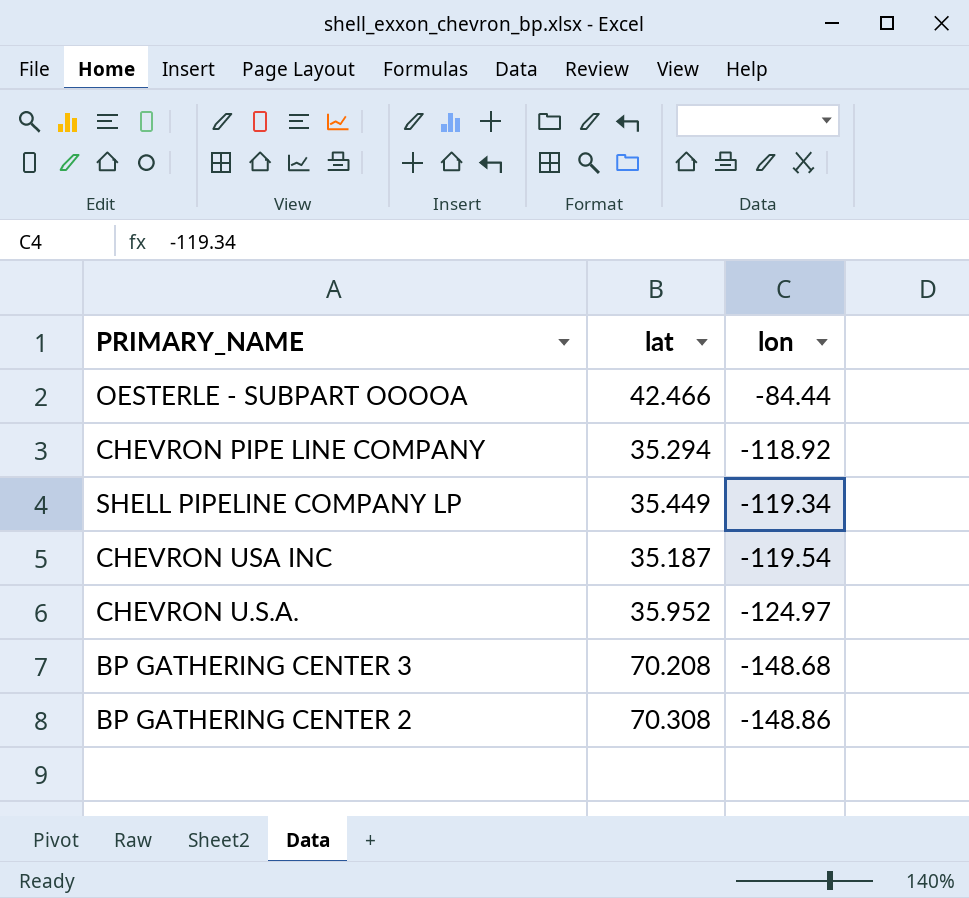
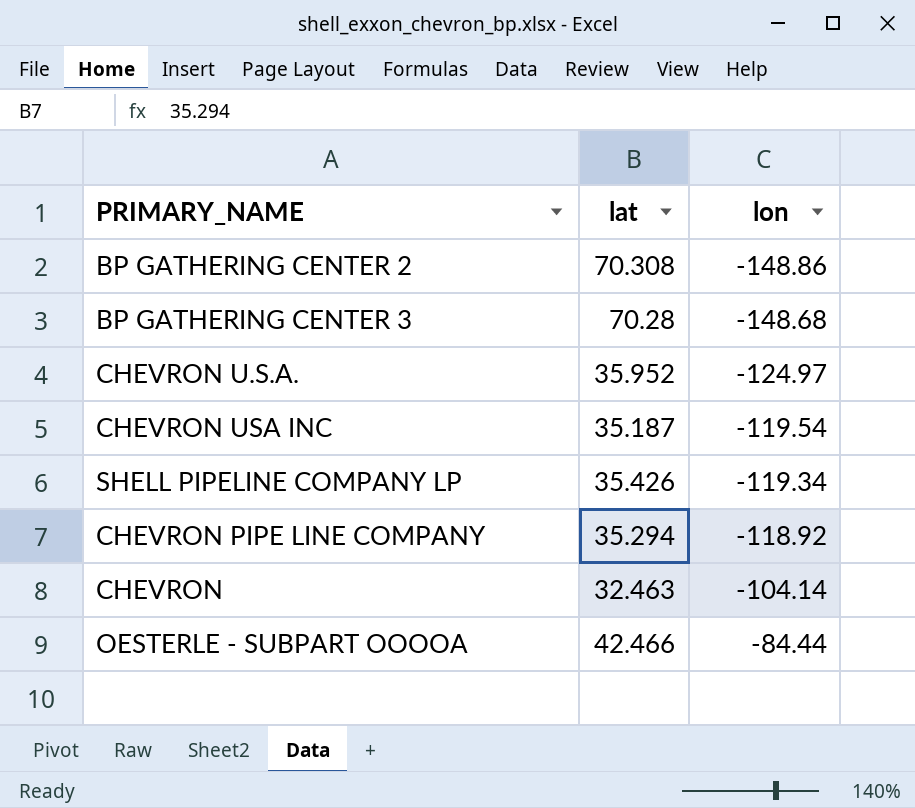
row order: lon descending -> lon ascending
BP GATHERING CENTER 3 | lat: 70.208 -> 70.28
SHELL PIPELINE COMPANY LP | lat: 35.449 -> 35.426
row CHEVRON: none -> 32.463 | -104.14

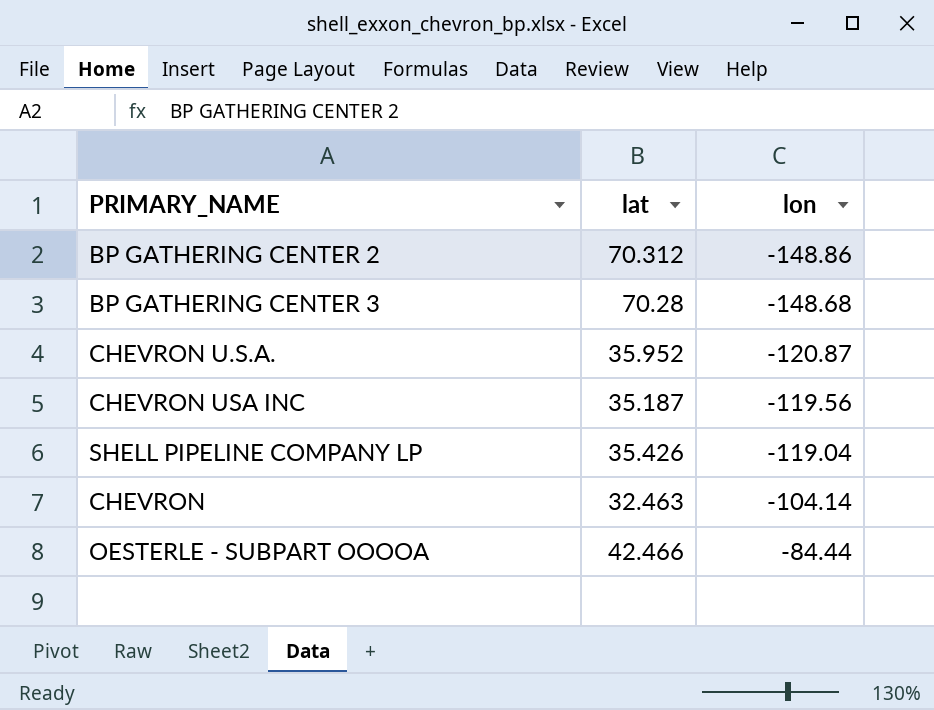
row CHEVRON PIPE LINE COMPANY: 35.294 | -118.92 -> none
BP GATHERING CENTER 2 | lat: 70.308 -> 70.312
CHEVRON U.S.A. | lon: -124.97 -> -120.87
CHEVRON USA INC | lon: -119.54 -> -119.56
SHELL PIPELINE COMPANY LP | lon: -119.34 -> -119.04

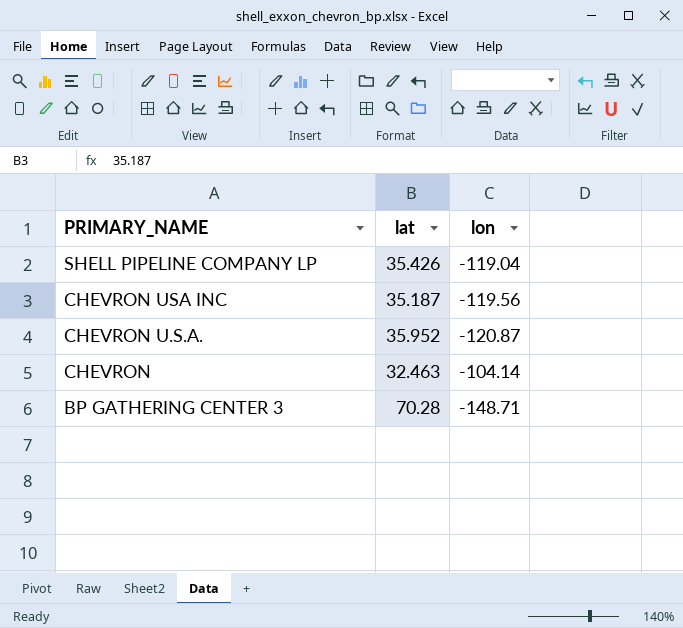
row order: lon ascending -> PRIMARY_NAME descending
row BP GATHERING CENTER 2: 70.312 | -148.86 -> none
row OESTERLE - SUBPART OOOOA: 42.466 | -84.44 -> none
BP GATHERING CENTER 3 | lon: -148.68 -> -148.71

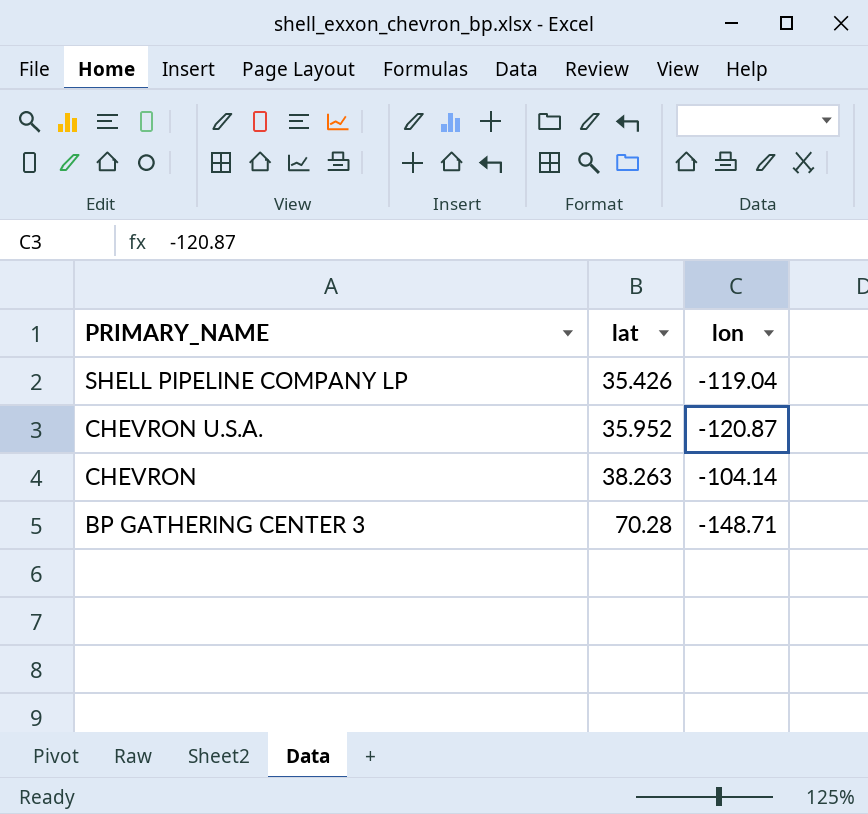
row CHEVRON USA INC: 35.187 | -119.56 -> none
CHEVRON | lat: 32.463 -> 38.263

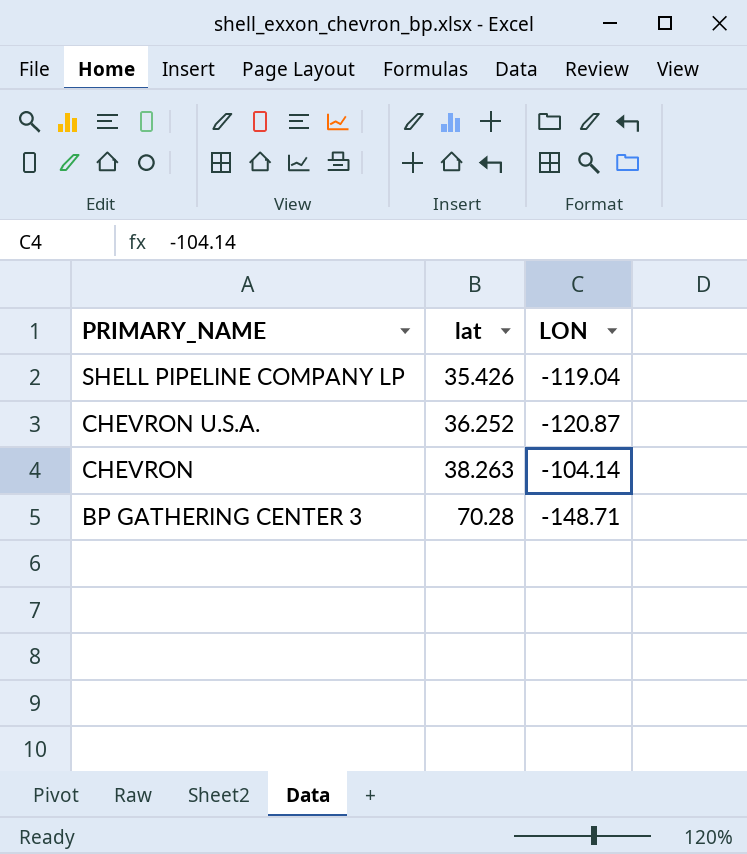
column name: lon -> LON
CHEVRON U.S.A. | lat: 35.952 -> 36.252

